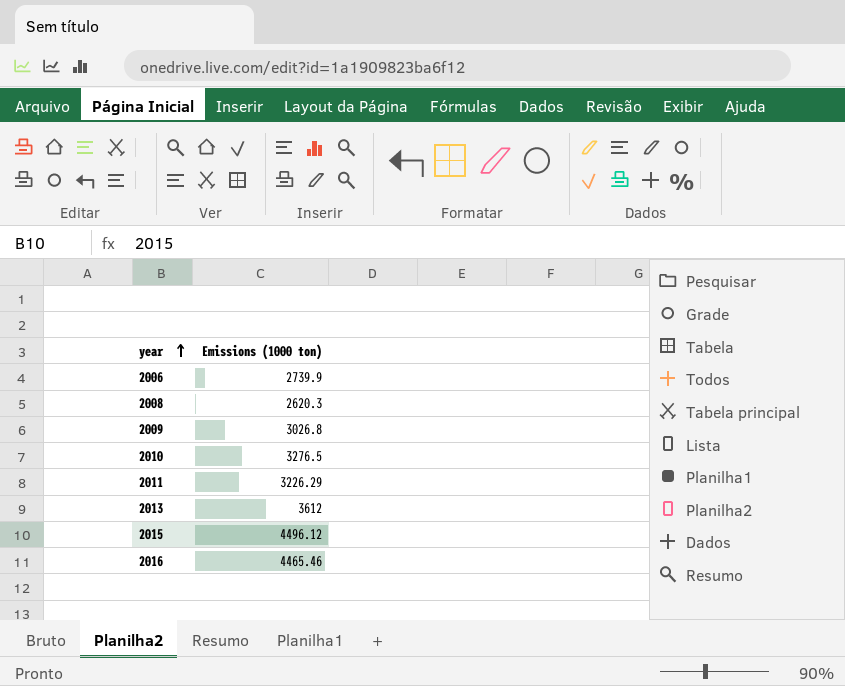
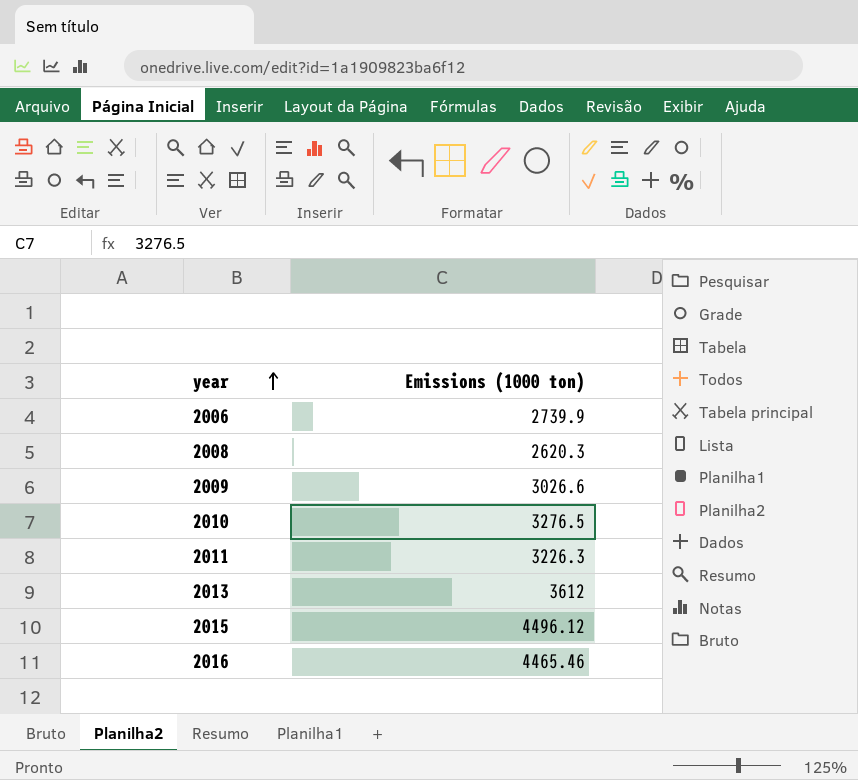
2009 | Emissions (1000 ton): 3026.8 -> 3026.6
2011 | Emissions (1000 ton): 3226.29 -> 3226.3

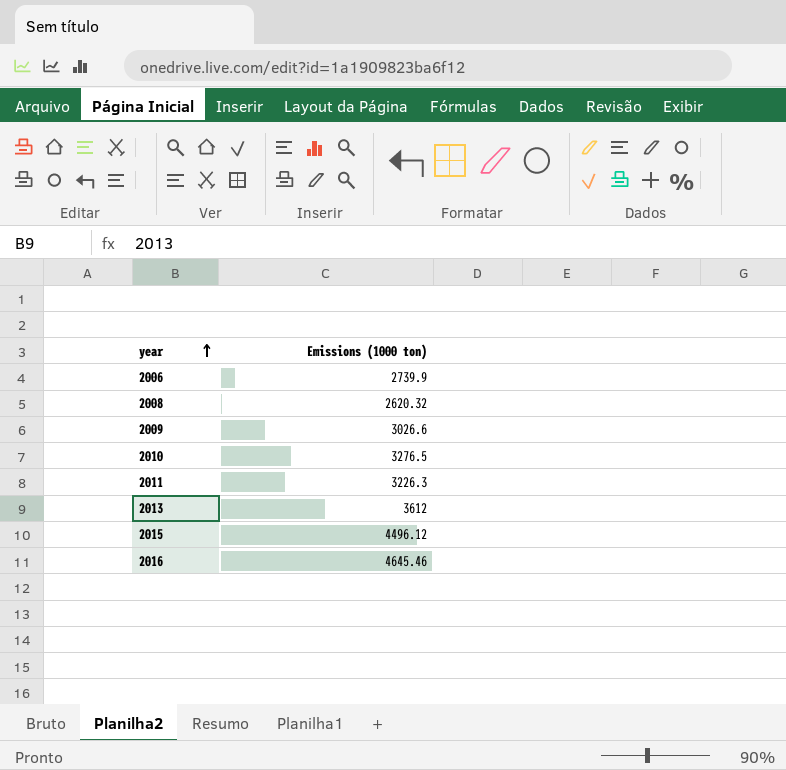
2008 | Emissions (1000 ton): 2620.3 -> 2620.32
2016 | Emissions (1000 ton): 4465.46 -> 4645.46

